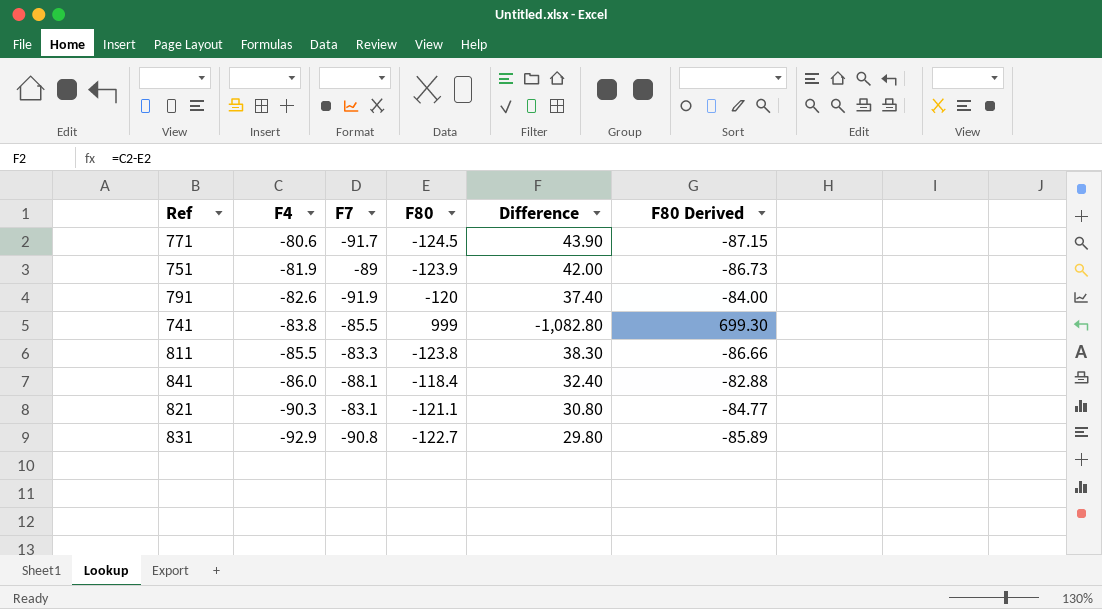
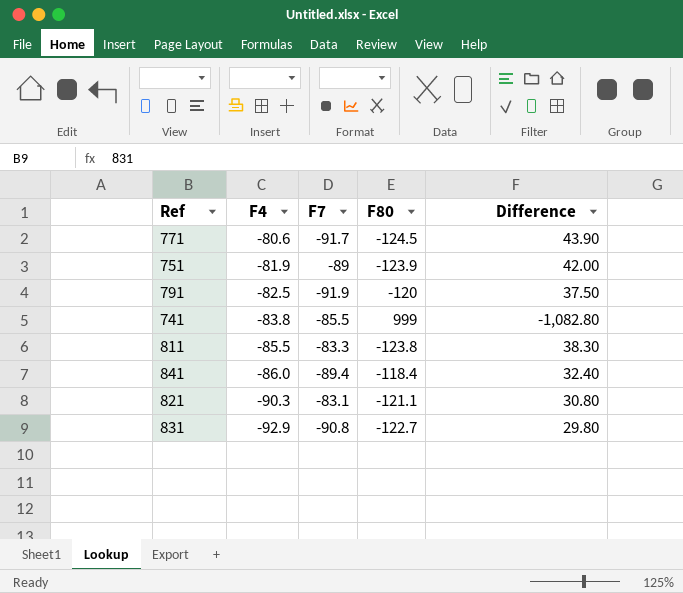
column F80 Derived | formula: [F80] * 0.7 -> none
791 | F4: -82.6 -> -82.5
791 | Difference: 37.40 -> 37.50
841 | F7: -88.1 -> -89.4

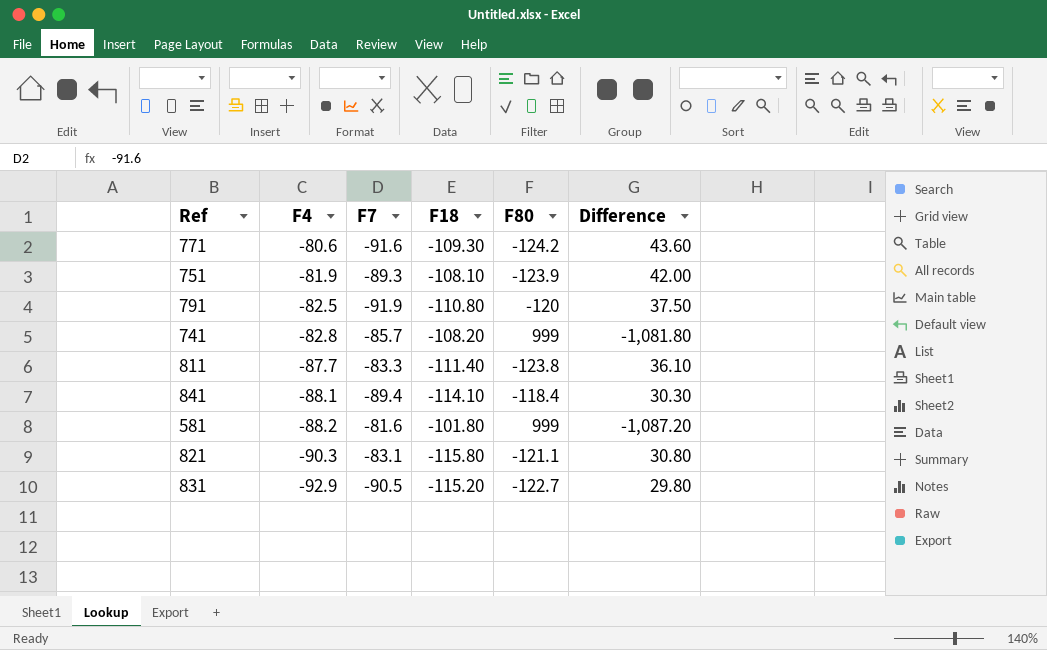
column F18 | position: none -> 4
771 | F7: -91.7 -> -91.6
771 | F80: -124.5 -> -124.2
771 | Difference: 43.90 -> 43.60
751 | F7: -89 -> -89.3
741 | F4: -83.8 -> -82.8
741 | F7: -85.5 -> -85.7
741 | Difference: -1,082.80 -> -1,081.80
811 | F4: -85.5 -> -87.7
811 | Difference: 38.30 -> 36.10
841 | F4: -86.0 -> -88.1
841 | Difference: 32.40 -> 30.30
row 581: none -> -88.2 | -81.6 | -101.80 | 999 | -1,087.20
831 | F7: -90.8 -> -90.5

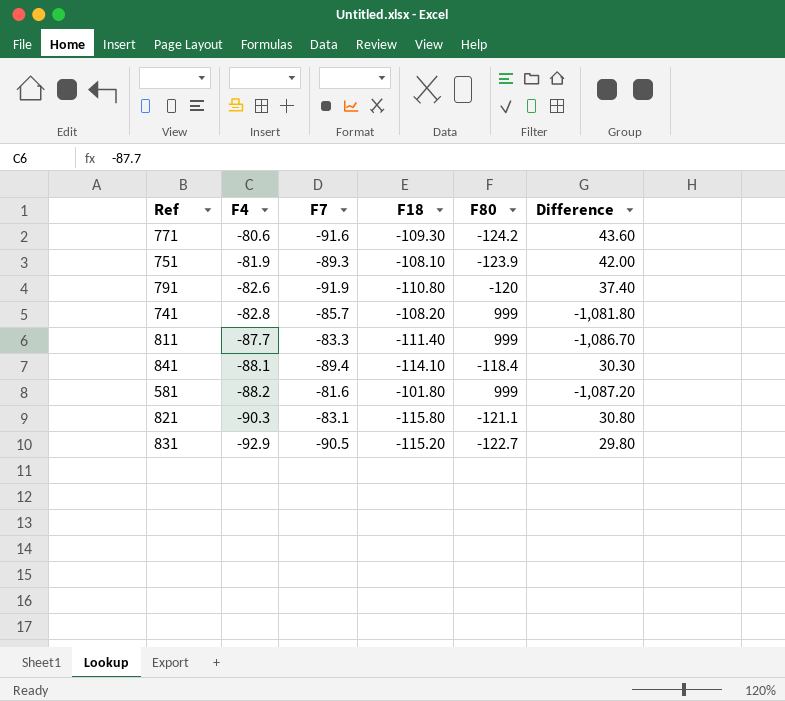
791 | F4: -82.5 -> -82.6
791 | Difference: 37.50 -> 37.40
811 | F80: -123.8 -> 999
811 | Difference: 36.10 -> -1,086.70

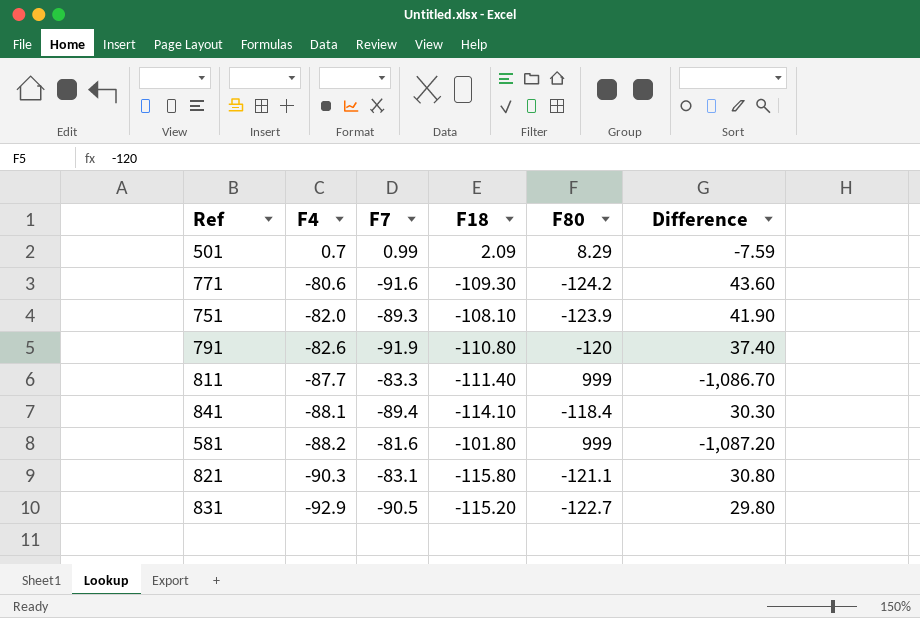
row 741: -82.8 | -85.7 | -108.20 | 999 | -1,081.80 -> none
row 501: none -> 0.7 | 0.99 | 2.09 | 8.29 | -7.59
751 | F4: -81.9 -> -82.0
751 | Difference: 42.00 -> 41.90

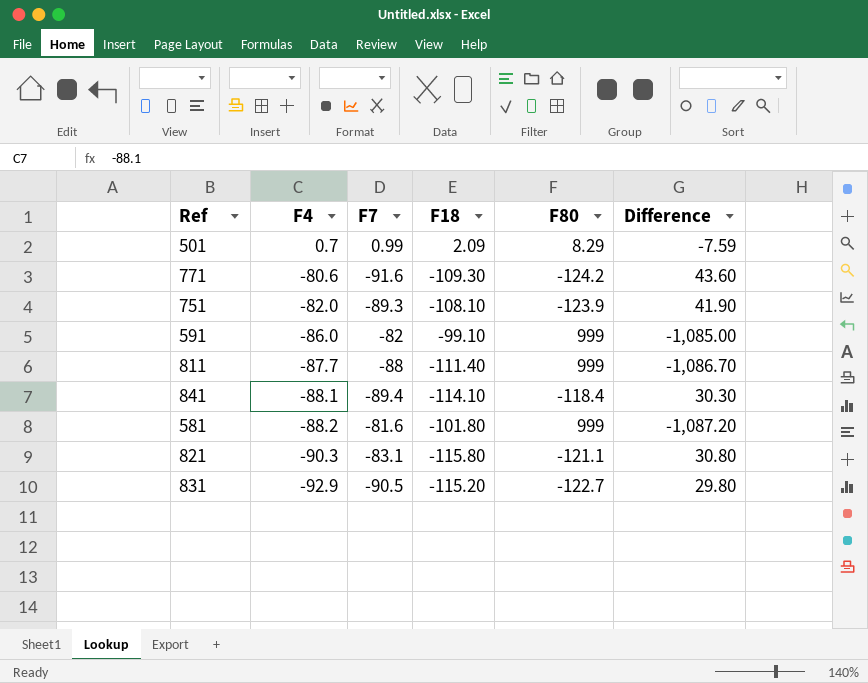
row 791: -82.6 | -91.9 | -110.80 | -120 | 37.40 -> none
row 591: none -> -86.0 | -82 | -99.10 | 999 | -1,085.00
811 | F7: -83.3 -> -88

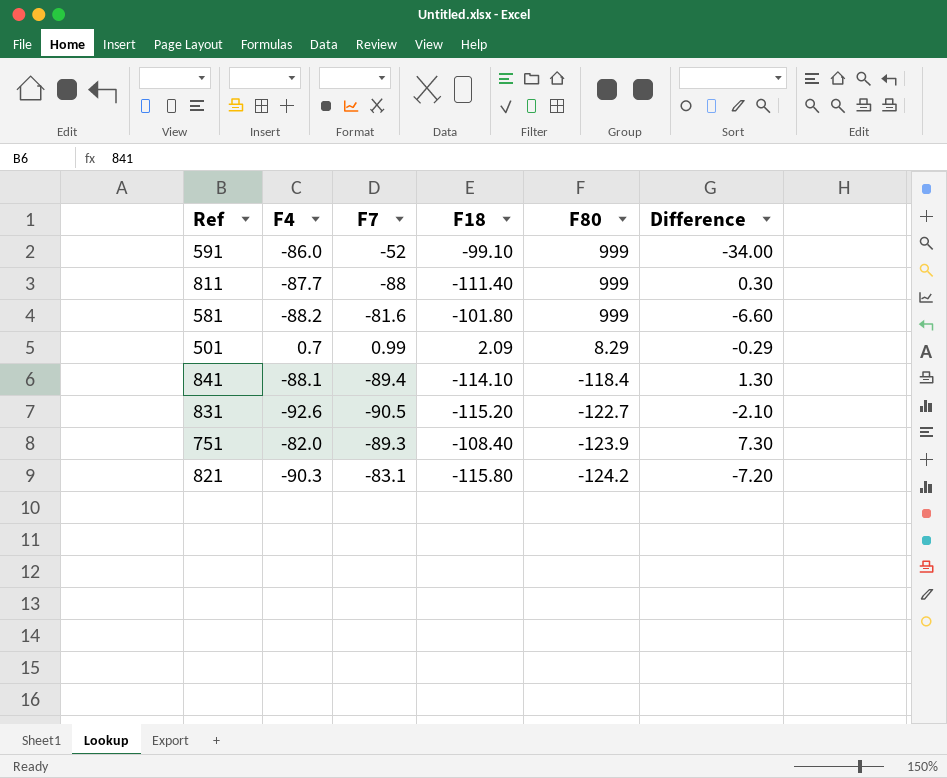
row order: F4 descending -> F80 descending
column Difference | formula: [F4] - [F80] -> [F4] - [F7]
row 771: -80.6 | -91.6 | -109.30 | -124.2 | 43.60 -> none
591 | F7: -82 -> -52
831 | F4: -92.9 -> -92.6
751 | F18: -108.10 -> -108.40
821 | F80: -121.1 -> -124.2

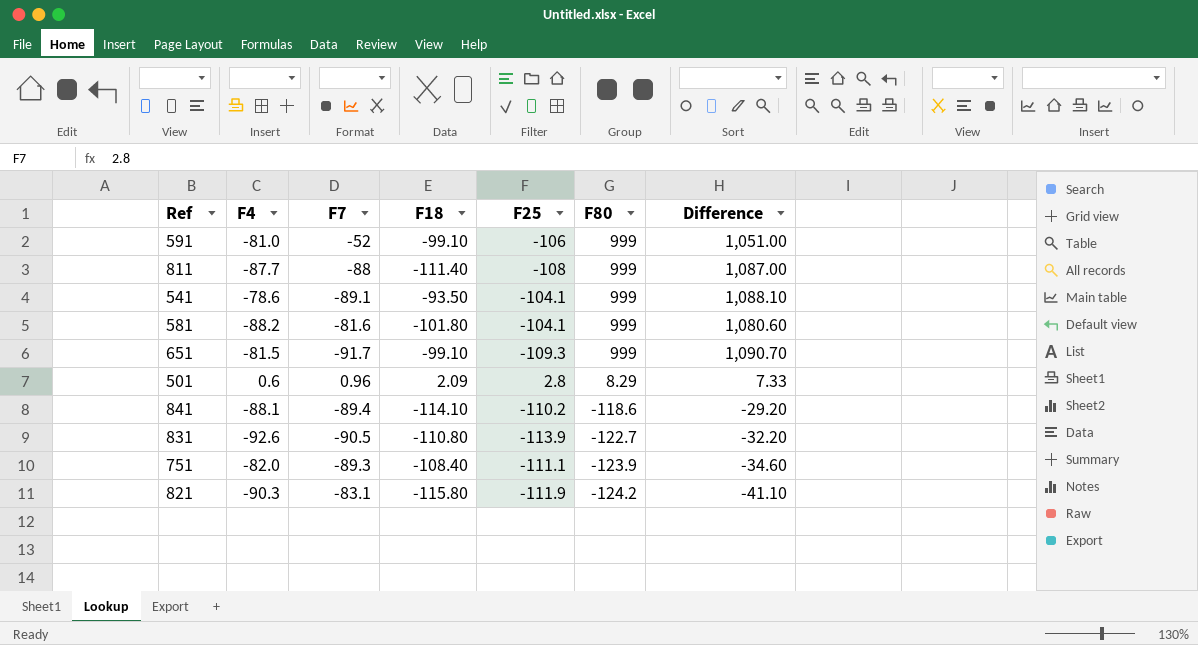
column F25 | position: none -> 5
column Difference | formula: [F4] - [F7] -> [F80] - [F7]
591 | F4: -86.0 -> -81.0
row 541: none -> -78.6 | -89.1 | -93.50 | -104.1 | 999 | 1,088.10
row 651: none -> -81.5 | -91.7 | -99.10 | -109.3 | 999 | 1,090.70
501 | F4: 0.7 -> 0.6
501 | F7: 0.99 -> 0.96
841 | F80: -118.4 -> -118.6
831 | F18: -115.20 -> -110.80

